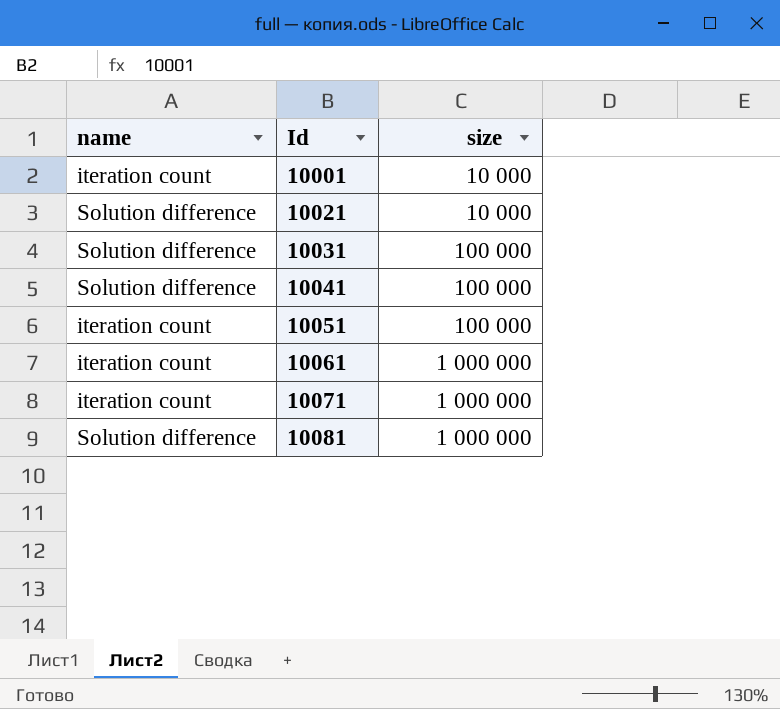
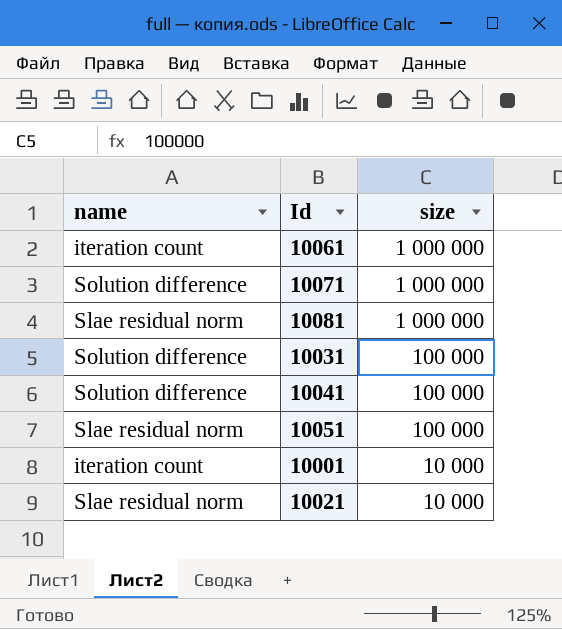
row order: Id ascending -> size descending
10071 | name: iteration count -> Solution difference
10081 | name: Solution difference -> Slae residual norm
10051 | name: iteration count -> Slae residual norm
10021 | name: Solution difference -> Slae residual norm

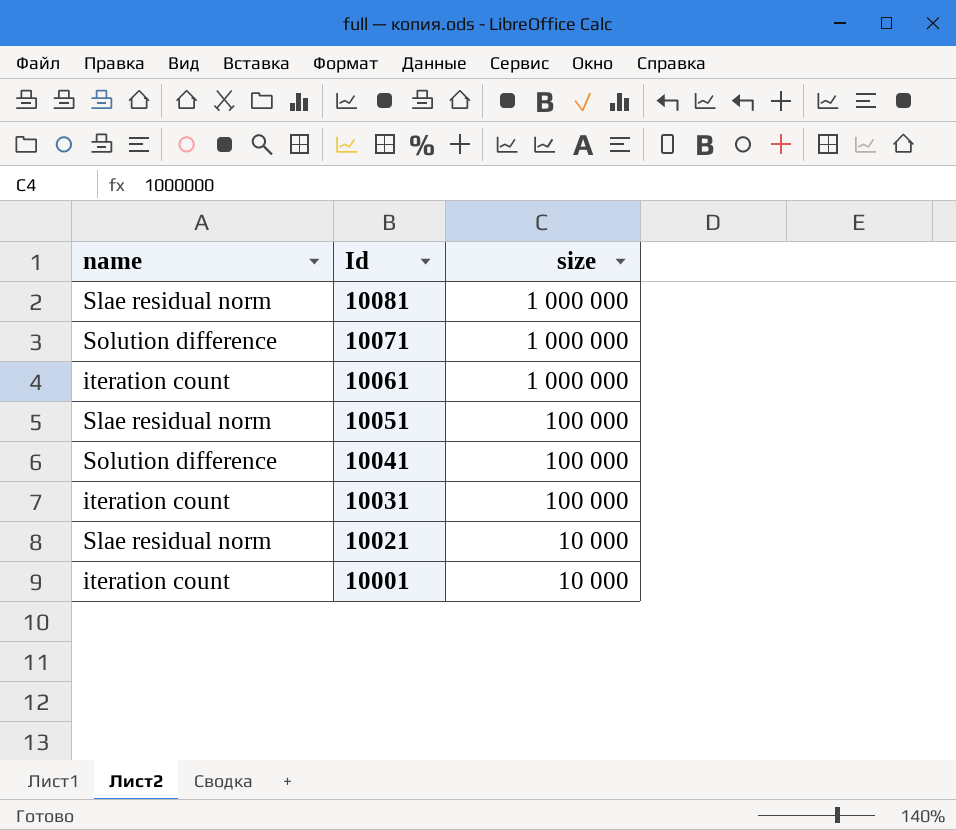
row order: size descending -> Id descending
10031 | name: Solution difference -> iteration count

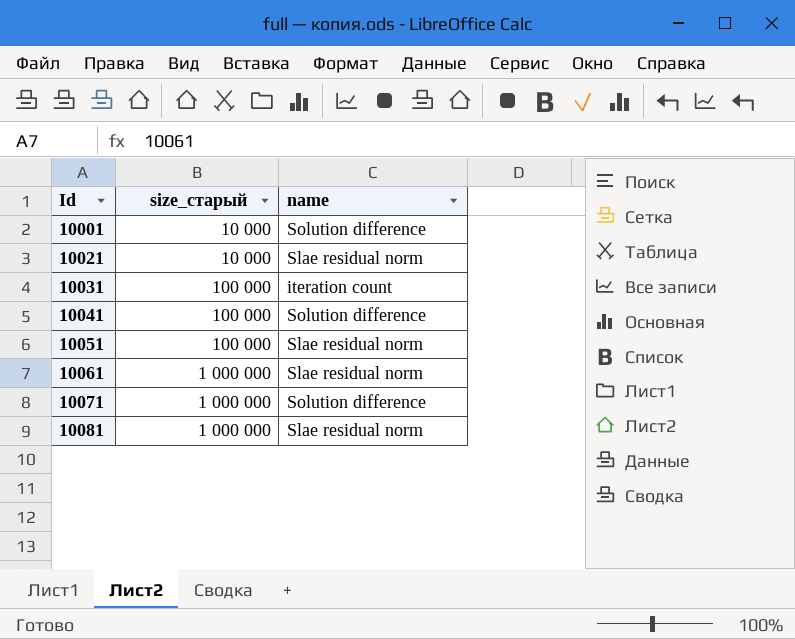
row order: Id descending -> Id ascending
column name: size -> size_старый
column name | position: 1 -> 3
10001 | name: iteration count -> Solution difference
10061 | name: iteration count -> Slae residual norm

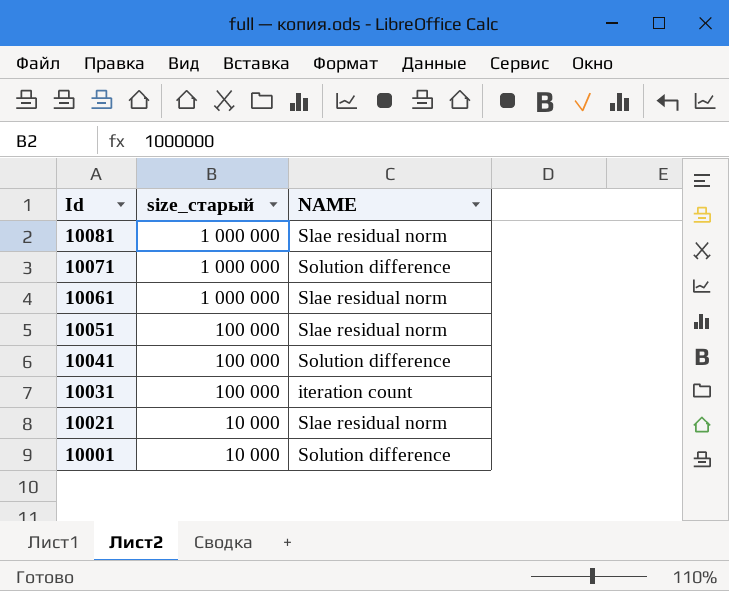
row order: Id ascending -> Id descending
column name: name -> NAME

